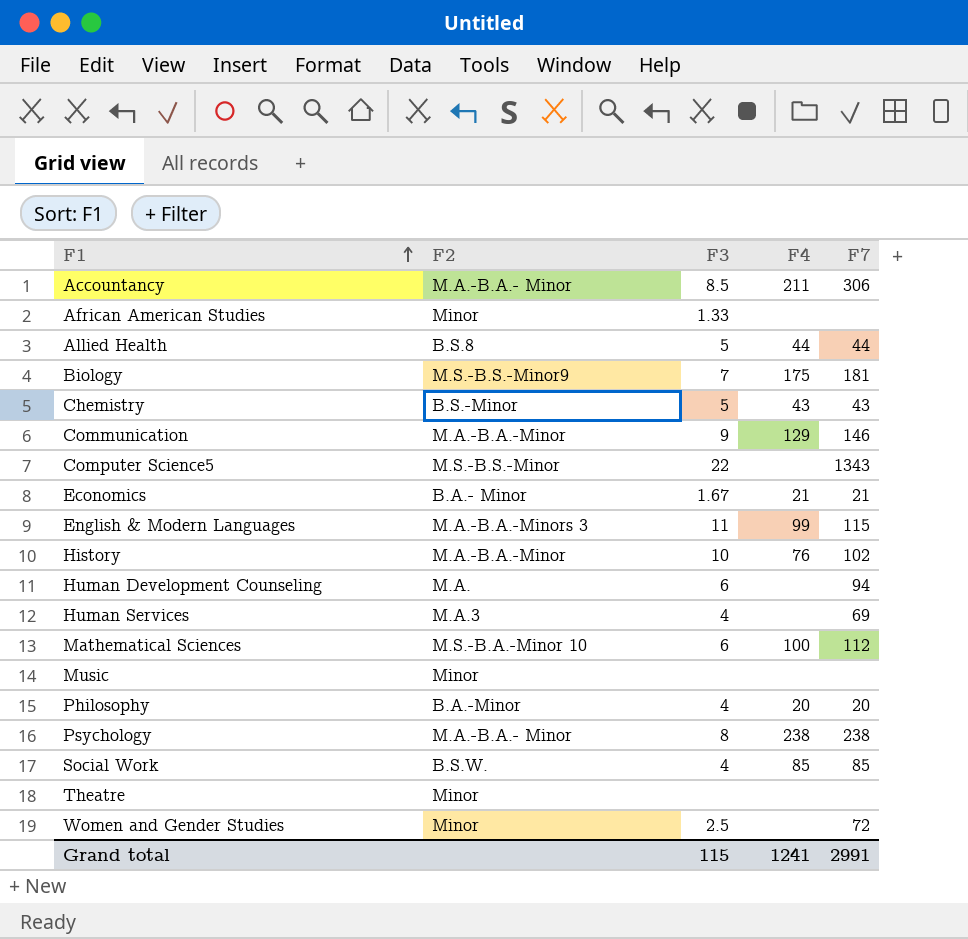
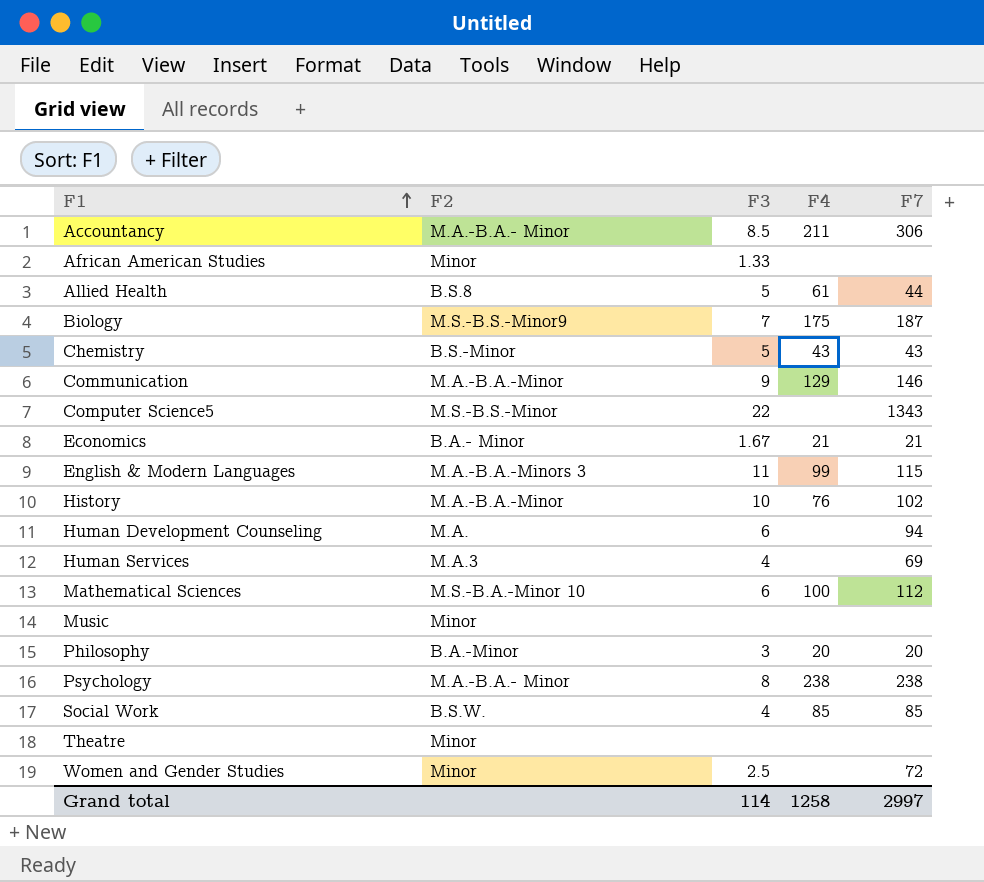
Allied Health | F4: 44 -> 61
Biology | F7: 181 -> 187
Philosophy | F3: 4 -> 3
Grand total | F3: 115 -> 114
Grand total | F4: 1241 -> 1258
Grand total | F7: 2991 -> 2997

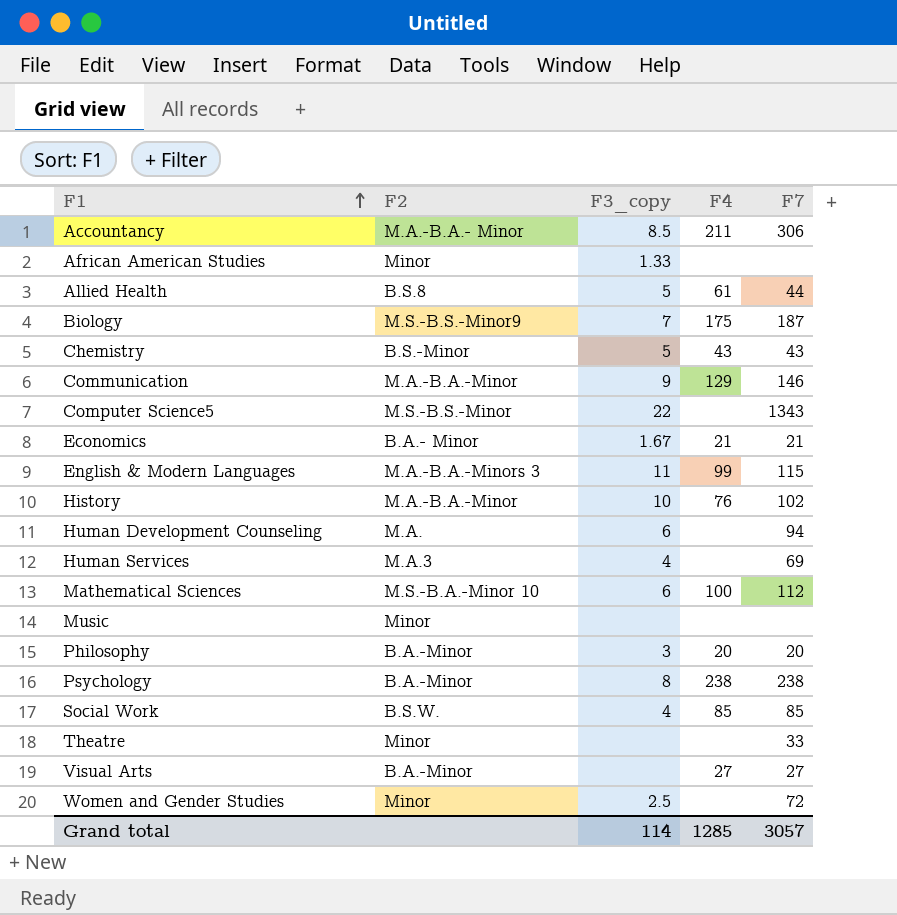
column name: F3 -> F3_copy
Psychology | F2: M.A.-B.A.- Minor -> B.A.-Minor
Theatre | F7: none -> 33
row Visual Arts: none -> B.A.-Minor | none | 27 | 27
Grand total | F4: 1258 -> 1285
Grand total | F7: 2997 -> 3057

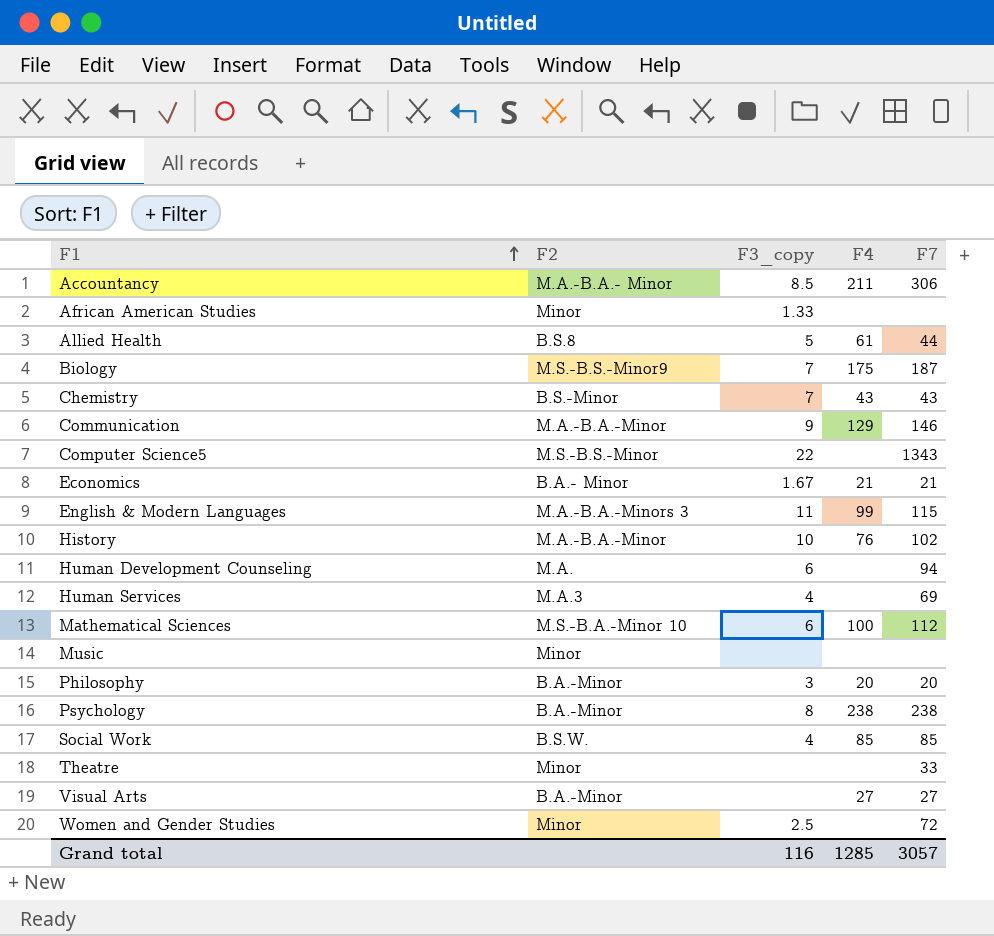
Chemistry | F3_copy: 5 -> 7
Grand total | F3_copy: 114 -> 116

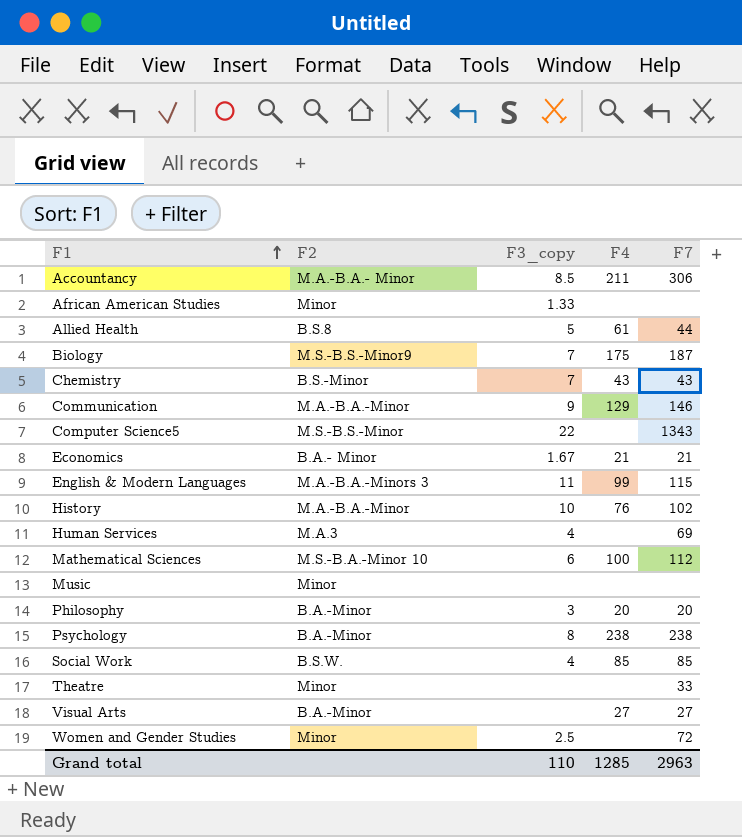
row Human Development Counseling: M.A. | 6 | none | 94 -> none
Grand total | F3_copy: 116 -> 110
Grand total | F7: 3057 -> 2963

